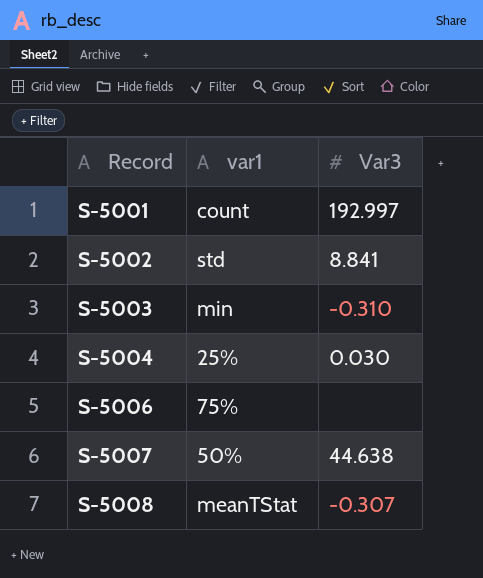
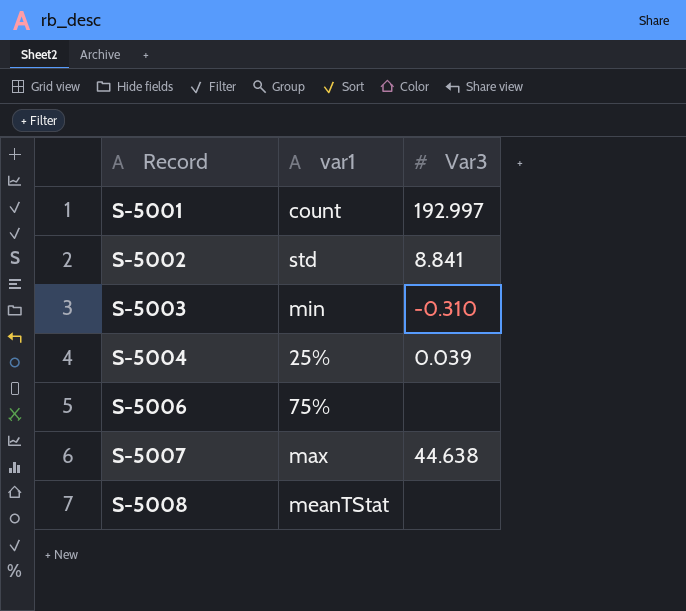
S-5004 | Var3: 0.030 -> 0.039
S-5007 | var1: 50% -> max
S-5008 | Var3: -0.307 -> none

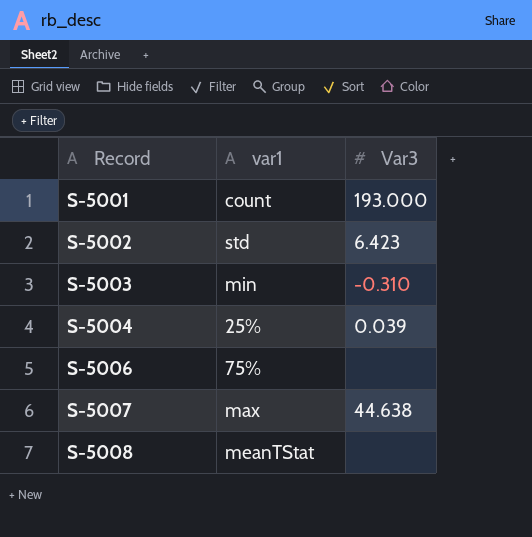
S-5001 | Var3: 192.997 -> 193.000
S-5002 | Var3: 8.841 -> 6.423

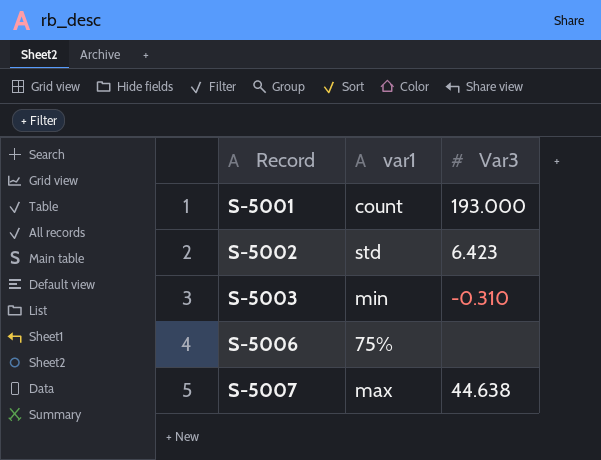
row S-5004: 25% | 0.039 -> none
row S-5008: meanTStat | none -> none

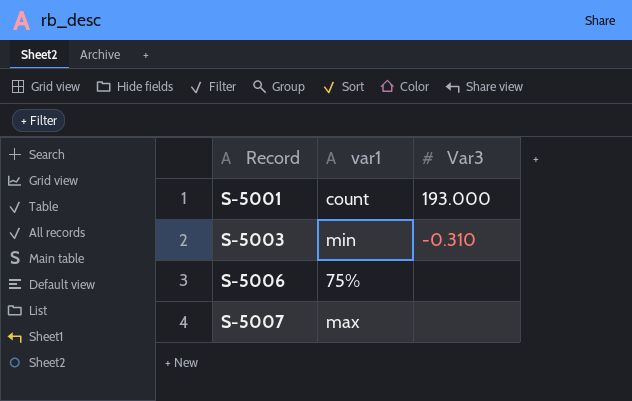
row S-5002: std | 6.423 -> none
S-5007 | Var3: 44.638 -> none

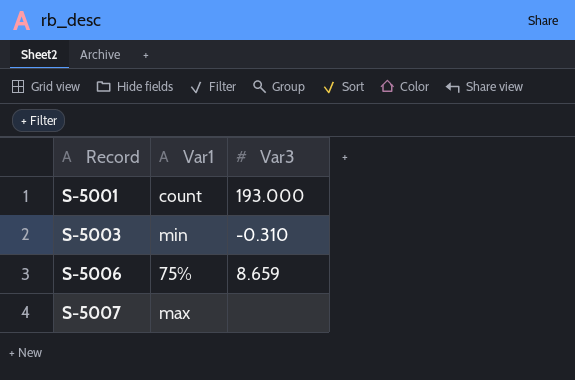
column name: var1 -> Var1
S-5006 | Var3: none -> 8.659

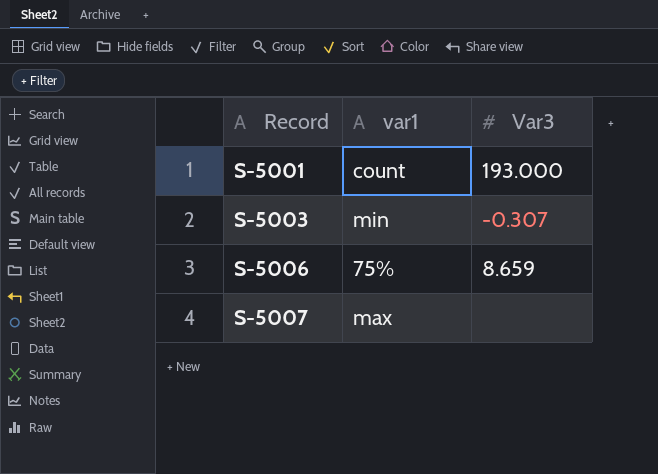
column name: Var1 -> var1
S-5003 | Var3: -0.310 -> -0.307

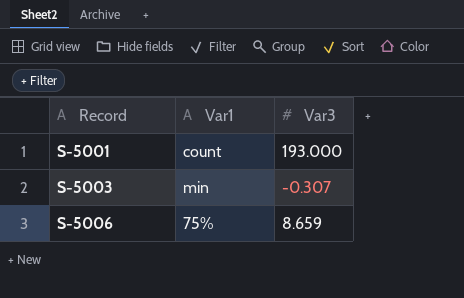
column name: var1 -> Var1
row S-5007: max | none -> none

